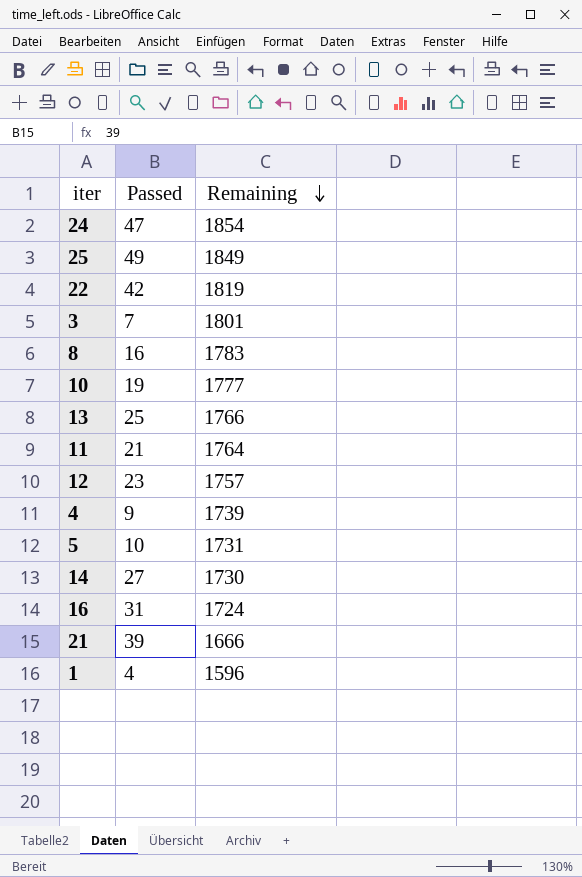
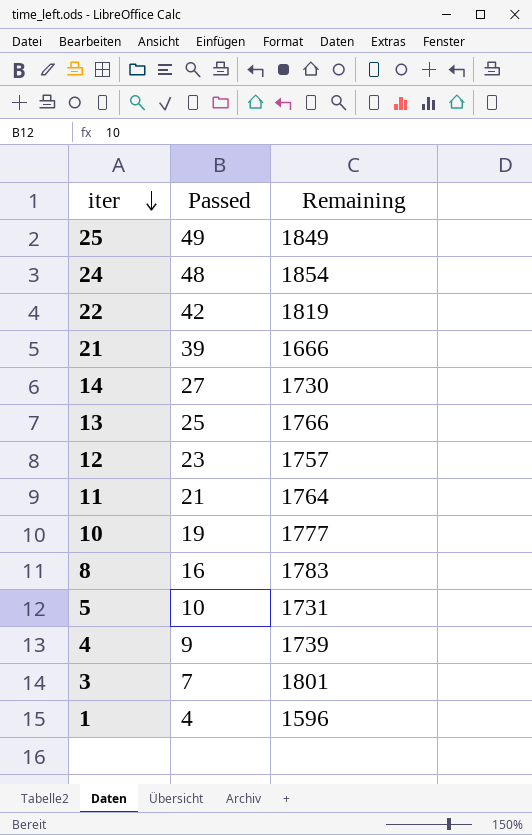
row order: Remaining descending -> iter descending
row 16: 31 | 1724 -> none
24 | Passed: 47 -> 48

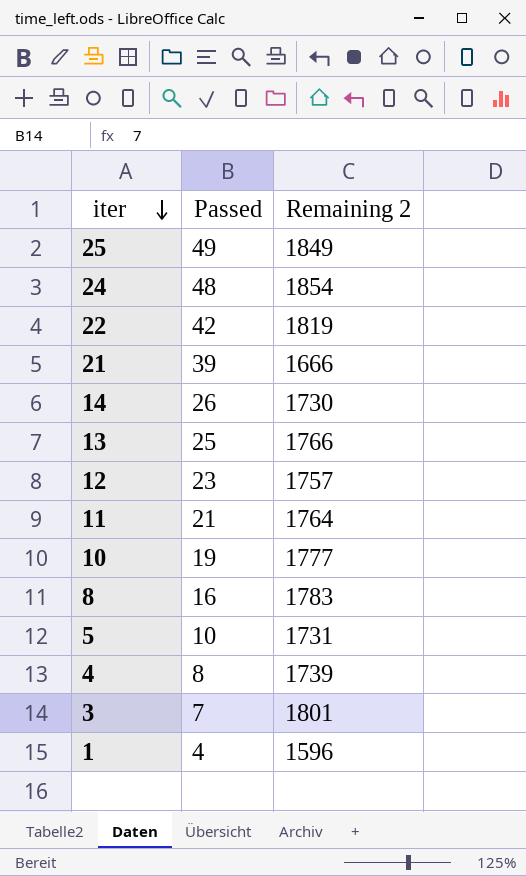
column name: Remaining -> Remaining 2
14 | Passed: 27 -> 26
4 | Passed: 9 -> 8

